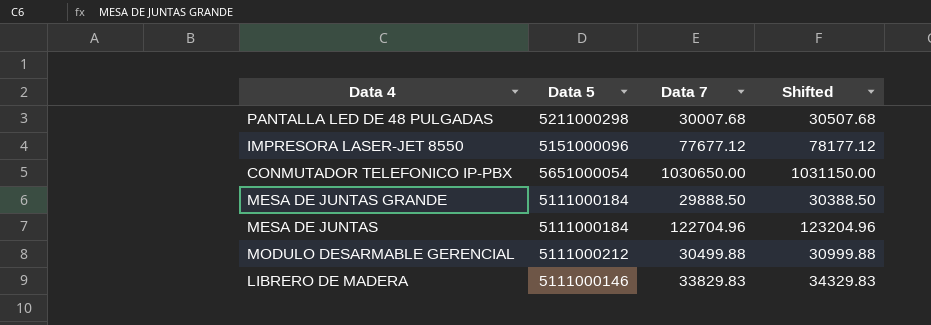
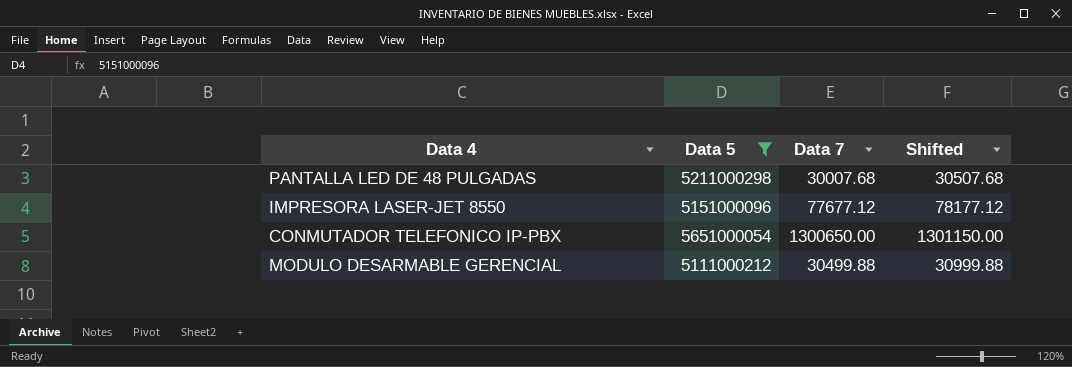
filter: none -> Data 5 >= 5111000212
CONMUTADOR TELEFONICO IP-PBX | Data 7: 1030650.00 -> 1300650.00
CONMUTADOR TELEFONICO IP-PBX | Shifted: 1031150.00 -> 1301150.00

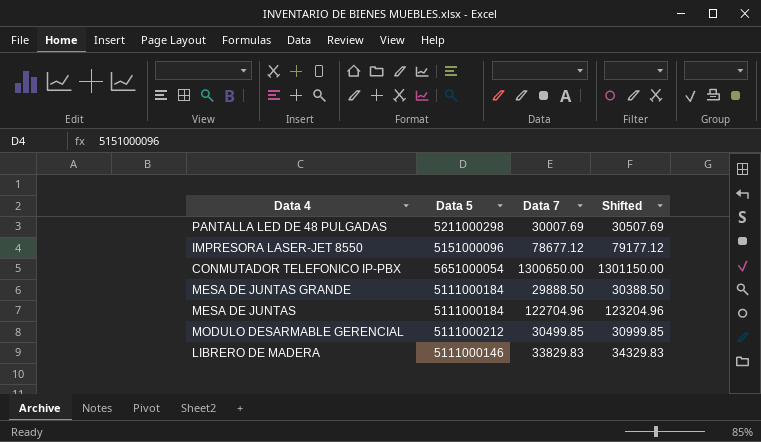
filter: Data 5 >= 5111000212 -> none
PANTALLA LED DE 48 PULGADAS | Data 7: 30007.68 -> 30007.69
PANTALLA LED DE 48 PULGADAS | Shifted: 30507.68 -> 30507.69
IMPRESORA LASER-JET 8550 | Data 7: 77677.12 -> 78677.12
IMPRESORA LASER-JET 8550 | Shifted: 78177.12 -> 79177.12
MODULO DESARMABLE GERENCIAL | Data 7: 30499.88 -> 30499.85
MODULO DESARMABLE GERENCIAL | Shifted: 30999.88 -> 30999.85

